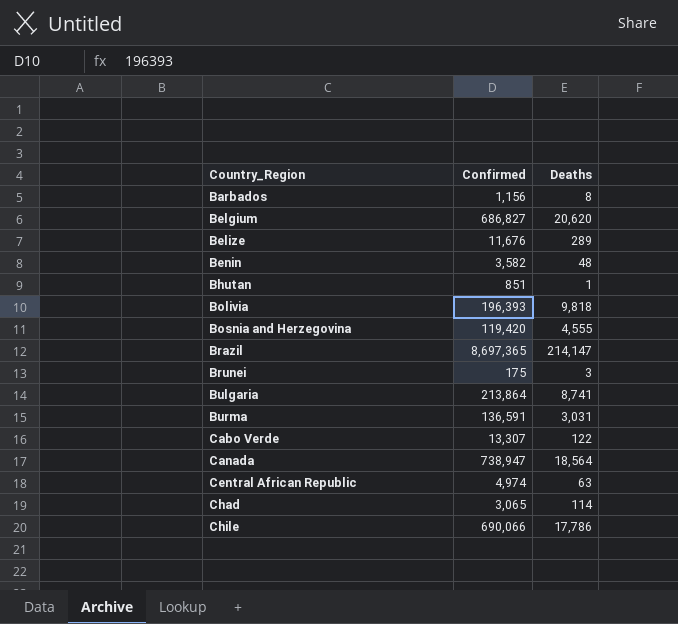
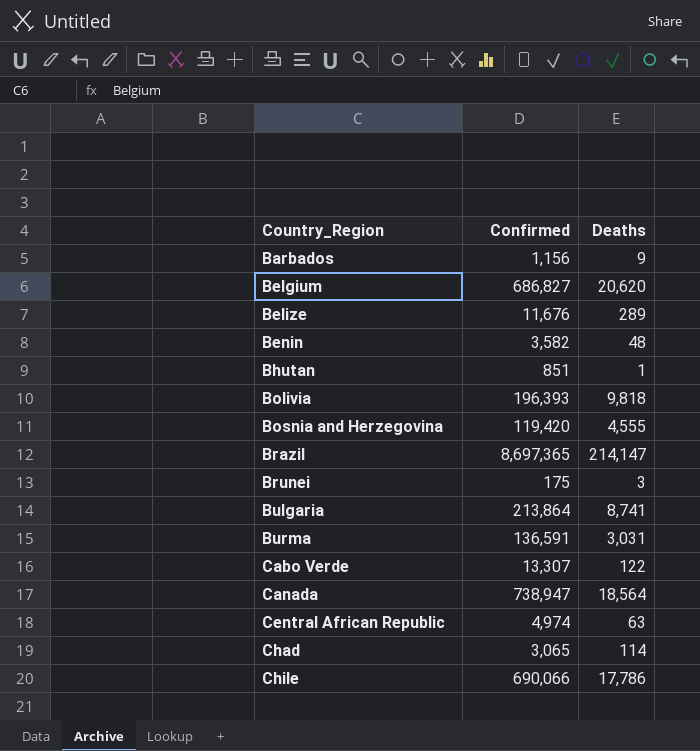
Barbados | Deaths: 8 -> 9

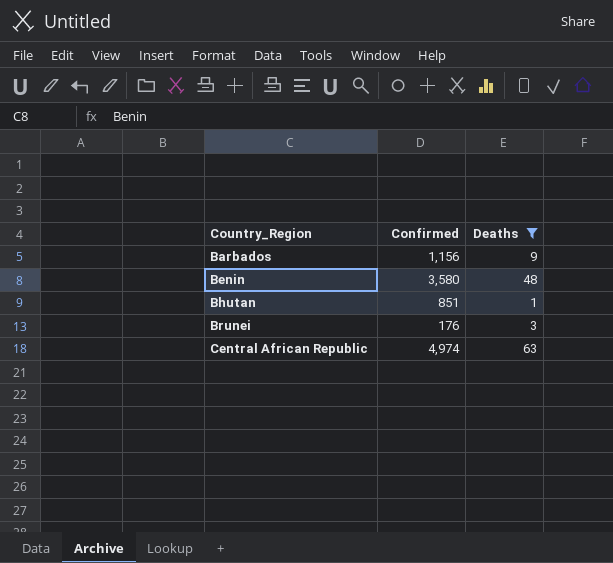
filter: none -> Deaths <= 63
Benin | Confirmed: 3,582 -> 3,580
Brunei | Confirmed: 175 -> 176

